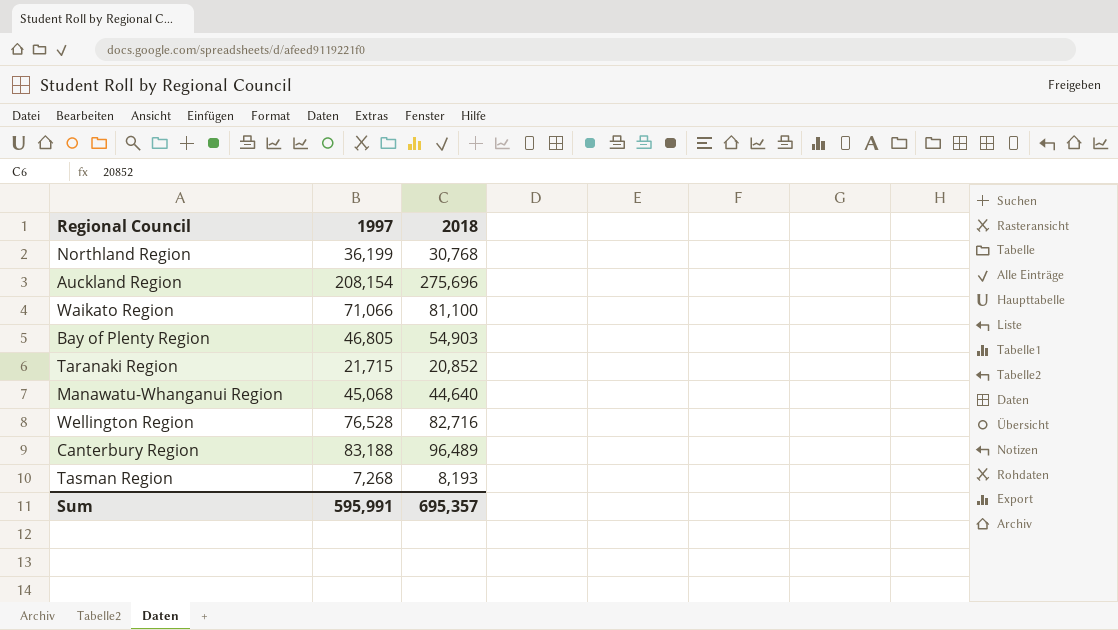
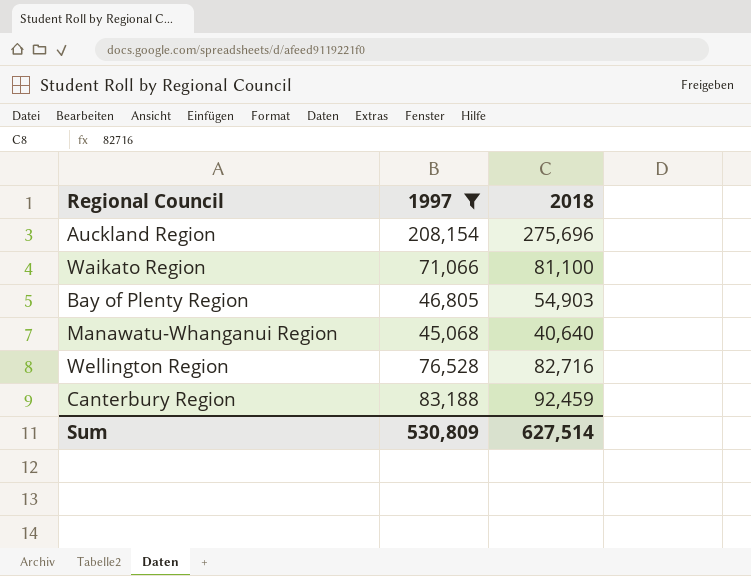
filter: none -> 1997 >= 45,068
Manawatu-Whanganui Region | 2018: 44,640 -> 40,640
Canterbury Region | 2018: 96,489 -> 92,459
Sum | 1997: 595,991 -> 530,809
Sum | 2018: 695,357 -> 627,514

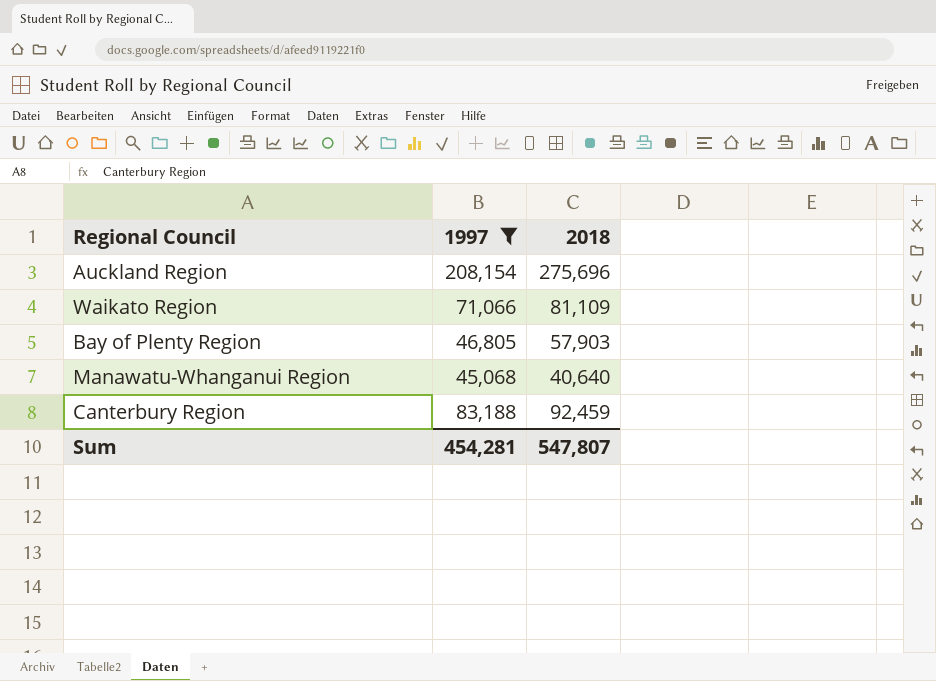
row Wellington Region: 76,528 | 82,716 -> none
Waikato Region | 2018: 81,100 -> 81,109
Bay of Plenty Region | 2018: 54,903 -> 57,903
Sum | 1997: 530,809 -> 454,281
Sum | 2018: 627,514 -> 547,807

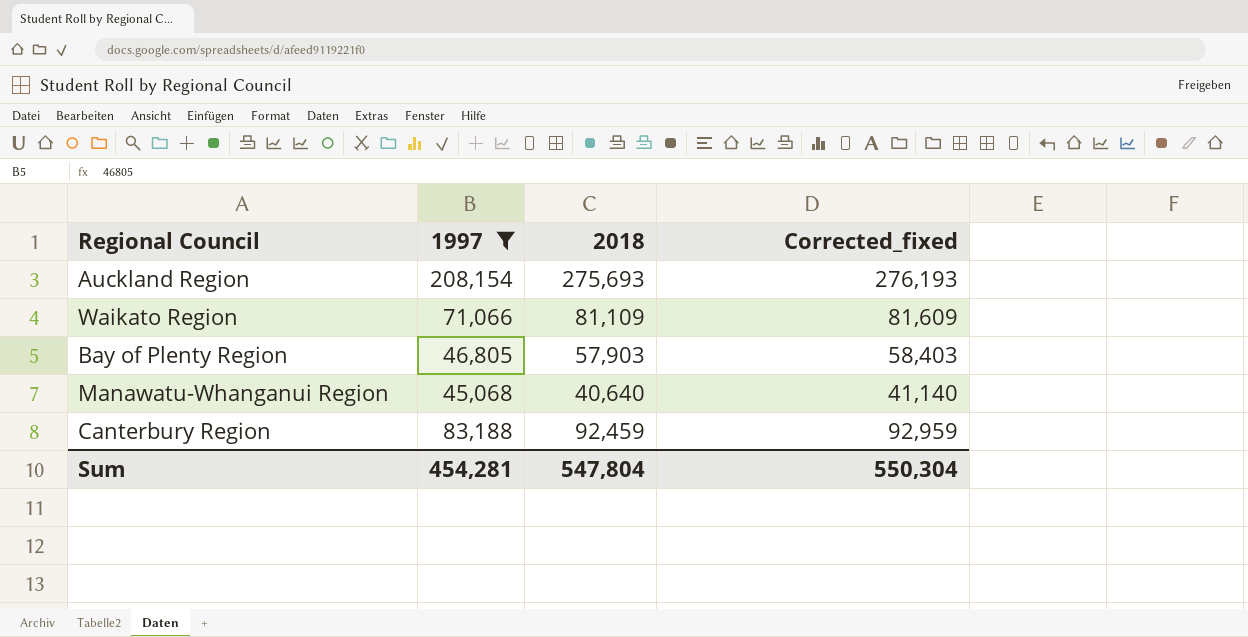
column Corrected_fixed | formula: none -> [2018] + 500
Auckland Region | 2018: 275,696 -> 275,693
Sum | 2018: 547,807 -> 547,804

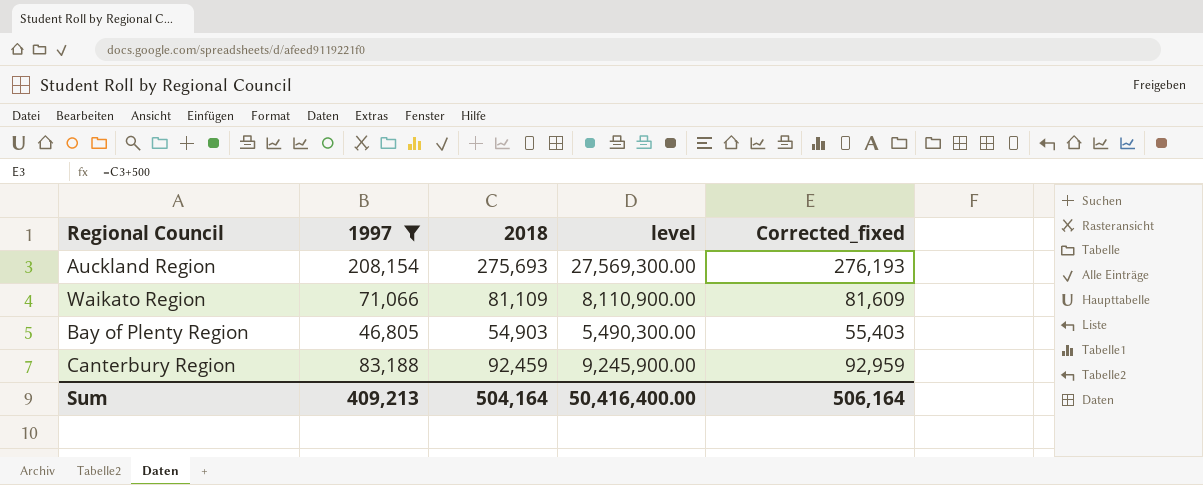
column level | formula: none -> [2018] * 100
row Manawatu-Whanganui Region: 45,068 | 40,640 | 41,140 -> none
Bay of Plenty Region | 2018: 57,903 -> 54,903
Bay of Plenty Region | Corrected_fixed: 58,403 -> 55,403
Sum | 1997: 454,281 -> 409,213
Sum | 2018: 547,804 -> 504,164
Sum | Corrected_fixed: 550,304 -> 506,164

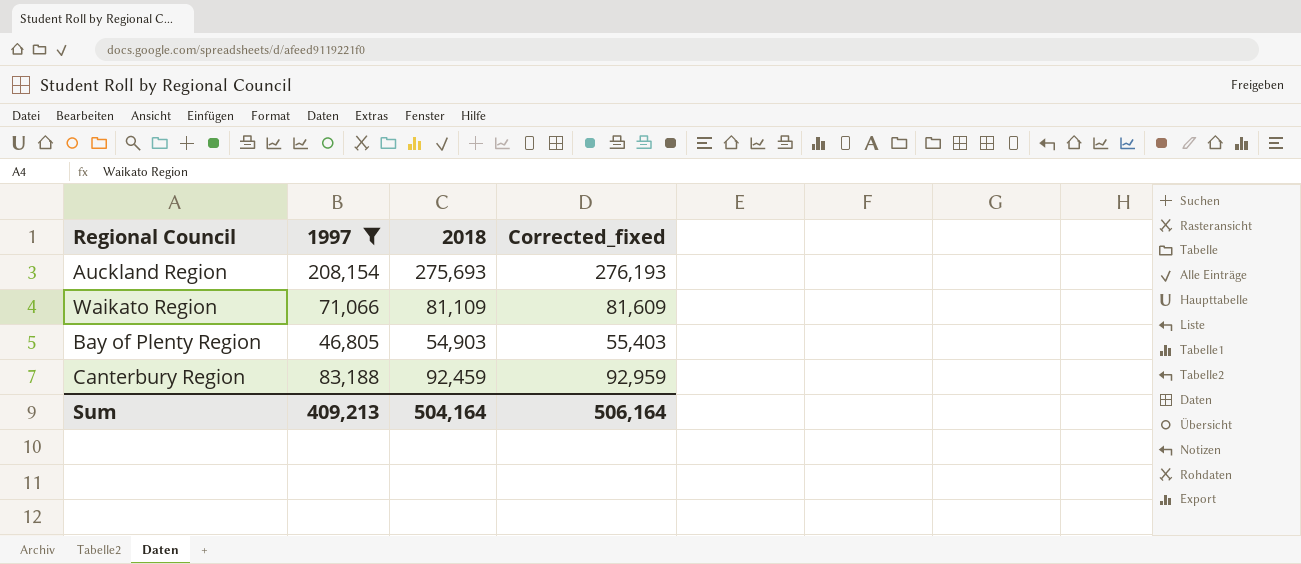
column level | formula: [2018] * 100 -> none

